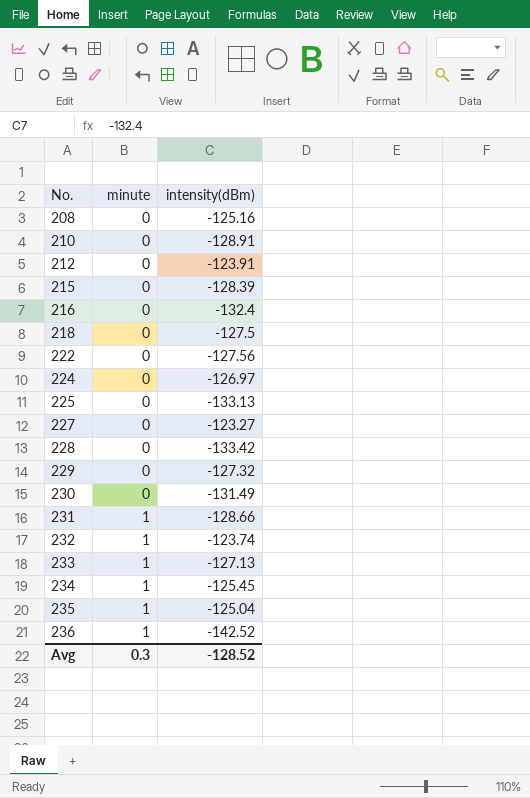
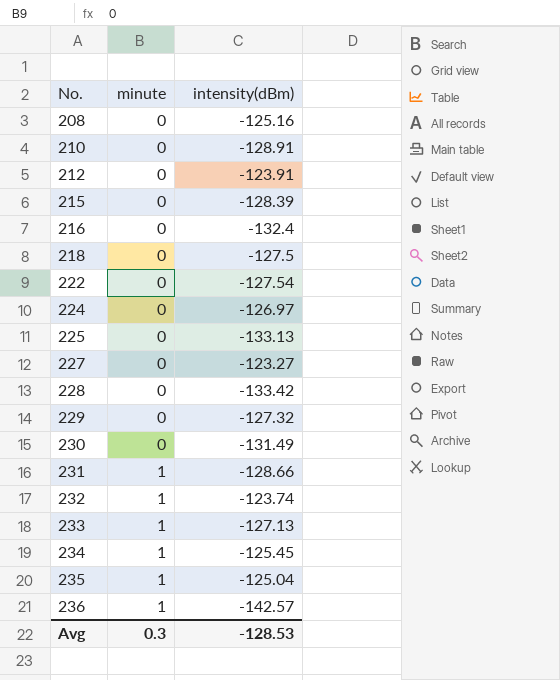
222 | intensity(dBm): -127.56 -> -127.54
236 | intensity(dBm): -142.52 -> -142.57
Avg | intensity(dBm): -128.52 -> -128.53

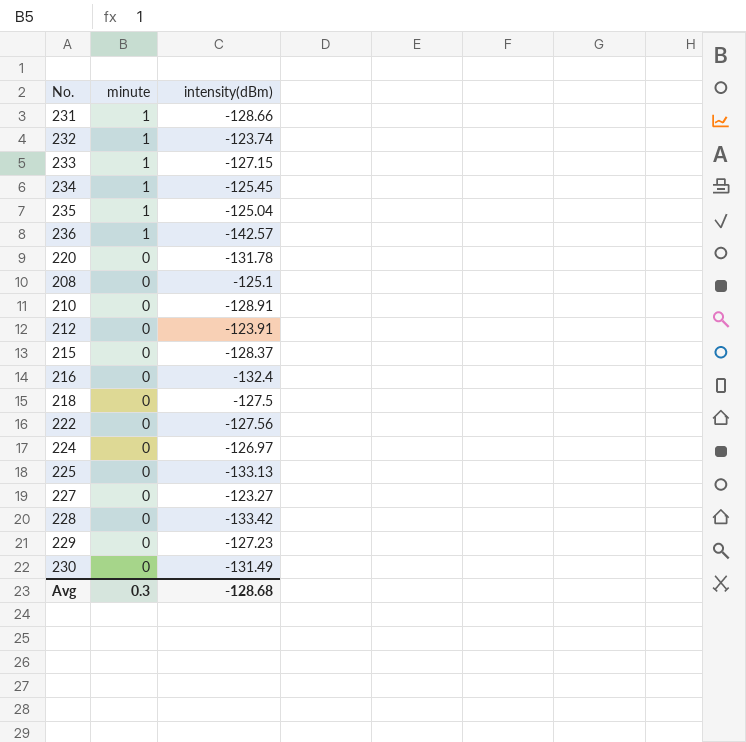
row order: No. ascending -> minute descending
233 | intensity(dBm): -127.13 -> -127.15
row 220: none -> 0 | -131.78
208 | intensity(dBm): -125.16 -> -125.1
215 | intensity(dBm): -128.39 -> -128.37
222 | intensity(dBm): -127.54 -> -127.56
229 | intensity(dBm): -127.32 -> -127.23
Avg | intensity(dBm): -128.53 -> -128.68

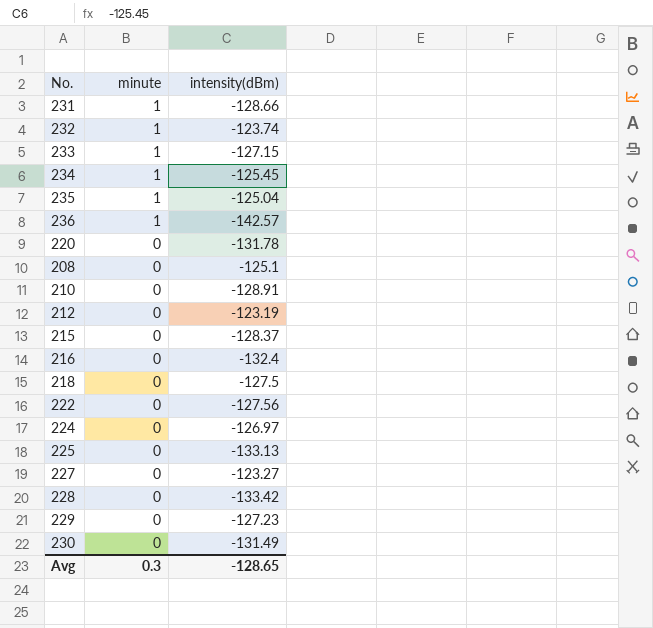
212 | intensity(dBm): -123.91 -> -123.19
Avg | intensity(dBm): -128.68 -> -128.65

